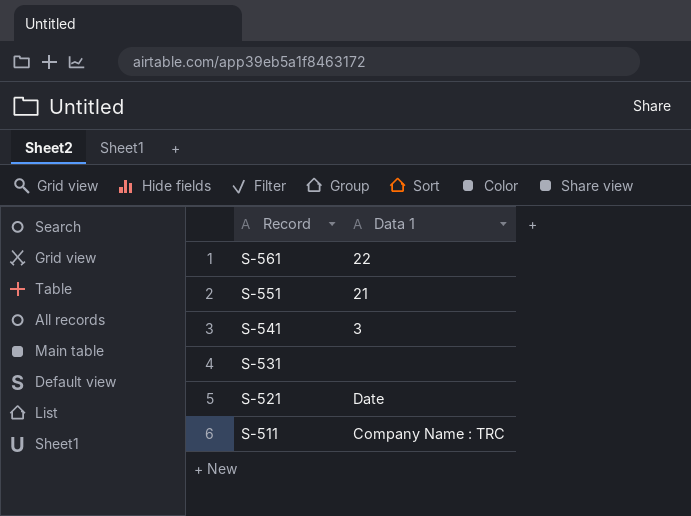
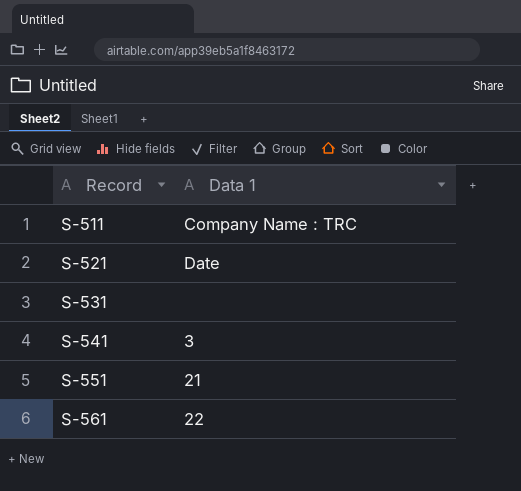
row order: Record descending -> Record ascending

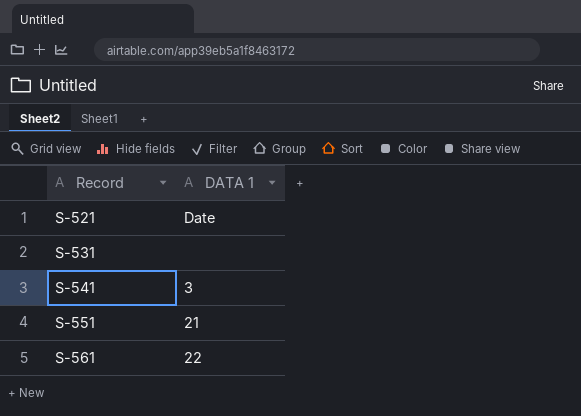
column name: Data 1 -> DATA 1
row S-511: Company Name : TRC -> none

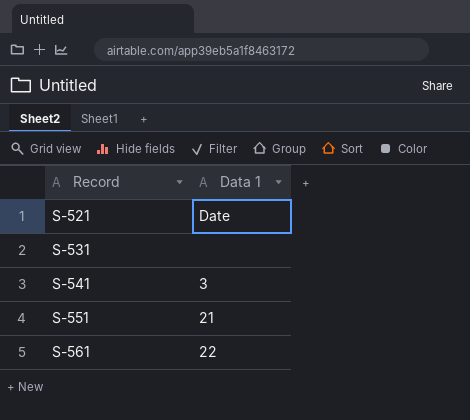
column name: DATA 1 -> Data 1

